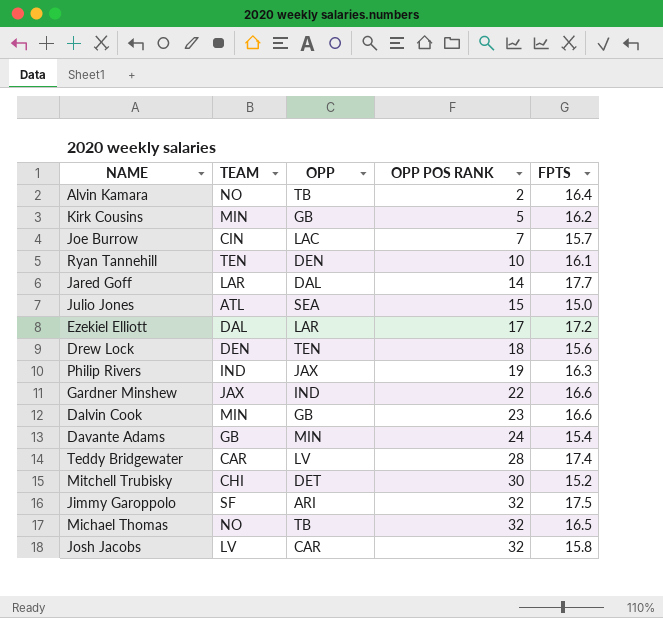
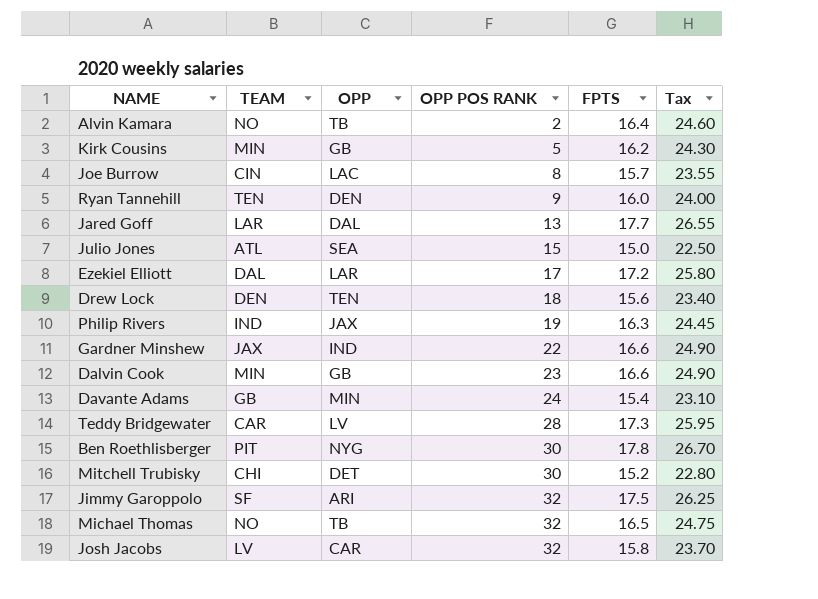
column Tax | formula: none -> [FPTS] * 1.5
Joe Burrow | OPP POS RANK: 7 -> 8
Ryan Tannehill | OPP POS RANK: 10 -> 9
Ryan Tannehill | FPTS: 16.1 -> 16.0
Jared Goff | OPP POS RANK: 14 -> 13
Teddy Bridgewater | FPTS: 17.4 -> 17.3
row Ben Roethlisberger: none -> PIT | NYG | 30 | 17.8 | 26.70

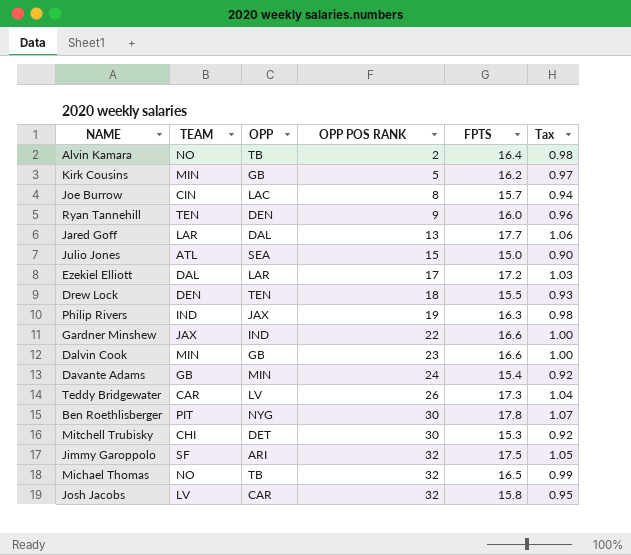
column Tax | formula: [FPTS] * 1.5 -> [FPTS] * 0.06
Drew Lock | FPTS: 15.6 -> 15.5
Teddy Bridgewater | OPP POS RANK: 28 -> 26
Mitchell Trubisky | FPTS: 15.2 -> 15.3

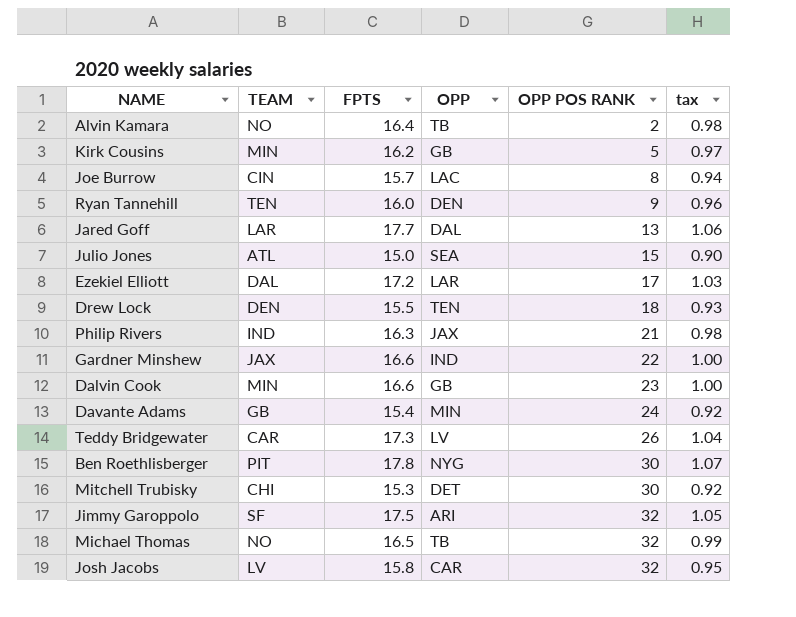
column FPTS | position: 5 -> 3
column name: Tax -> tax
Philip Rivers | OPP POS RANK: 19 -> 21

